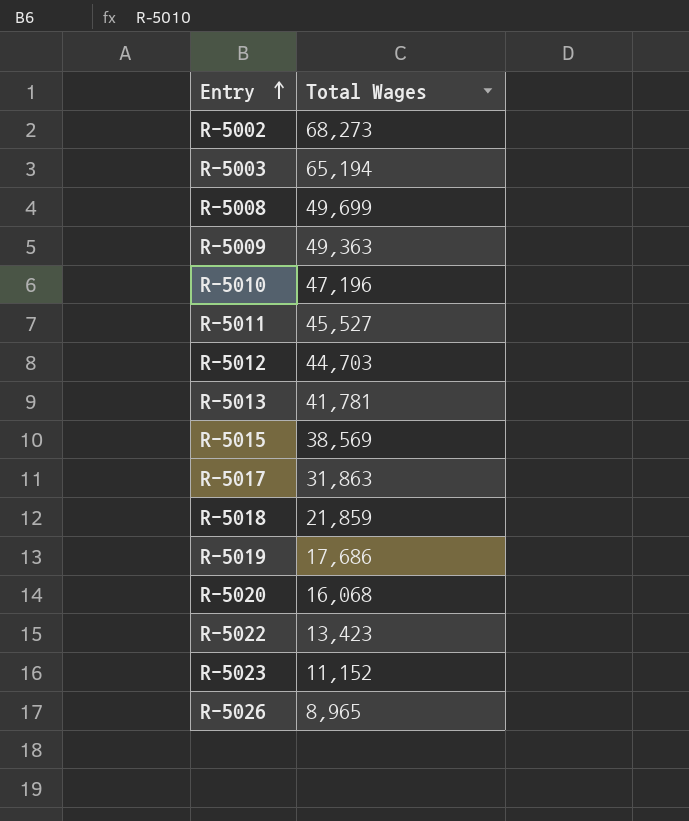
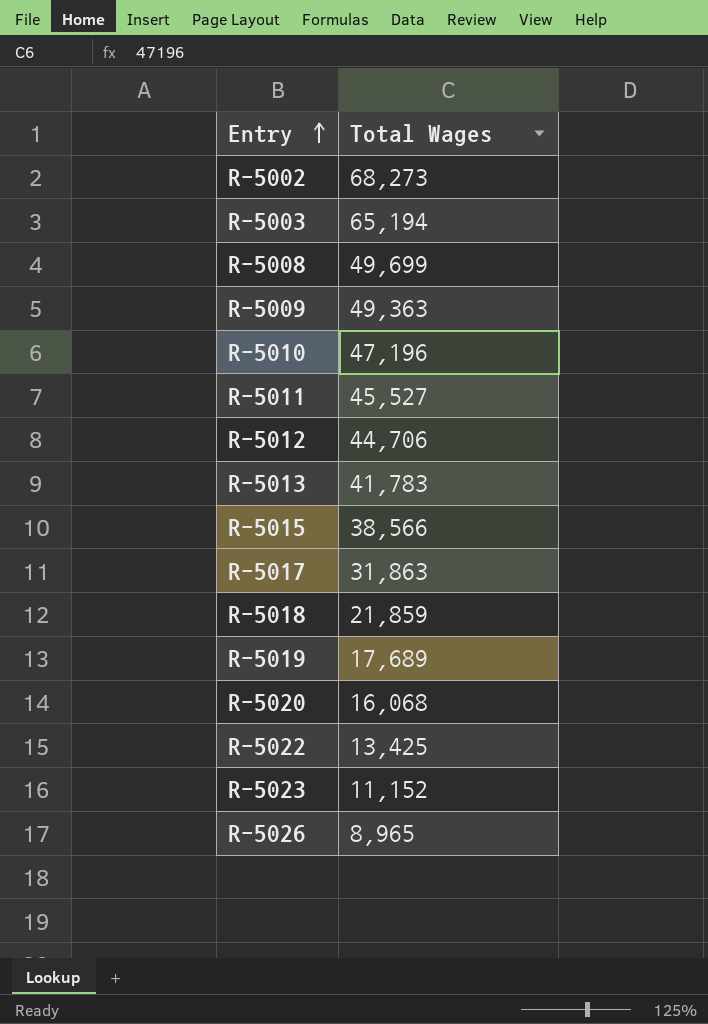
R-5012 | Total Wages: 44,703 -> 44,706
R-5013 | Total Wages: 41,781 -> 41,783
R-5015 | Total Wages: 38,569 -> 38,566
R-5019 | Total Wages: 17,686 -> 17,689
R-5022 | Total Wages: 13,423 -> 13,425

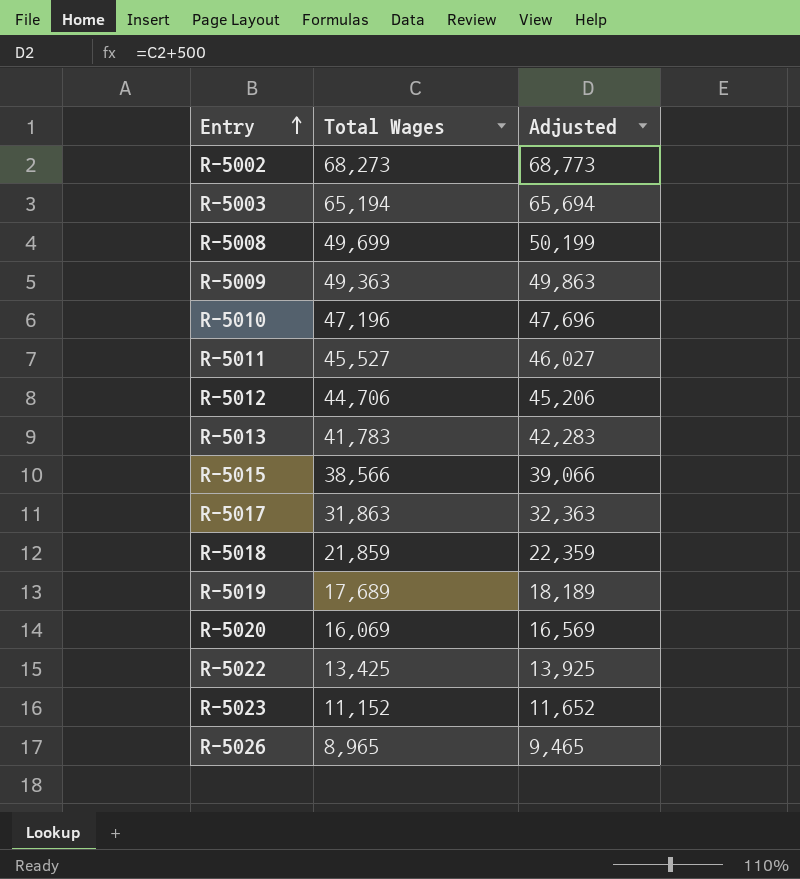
column Adjusted | formula: none -> [Total Wages] + 500
R-5020 | Total Wages: 16,068 -> 16,069

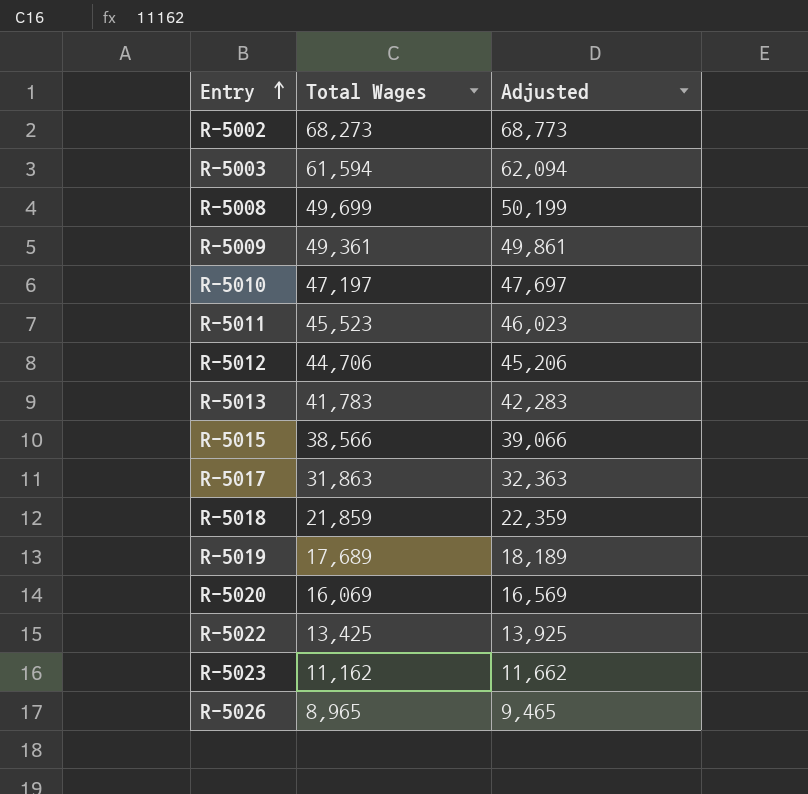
R-5003 | Total Wages: 65,194 -> 61,594
R-5003 | Adjusted: 65,694 -> 62,094
R-5009 | Total Wages: 49,363 -> 49,361
R-5009 | Adjusted: 49,863 -> 49,861
R-5010 | Total Wages: 47,196 -> 47,197
R-5010 | Adjusted: 47,696 -> 47,697
R-5011 | Total Wages: 45,527 -> 45,523
R-5011 | Adjusted: 46,027 -> 46,023
R-5023 | Total Wages: 11,152 -> 11,162
R-5023 | Adjusted: 11,652 -> 11,662

